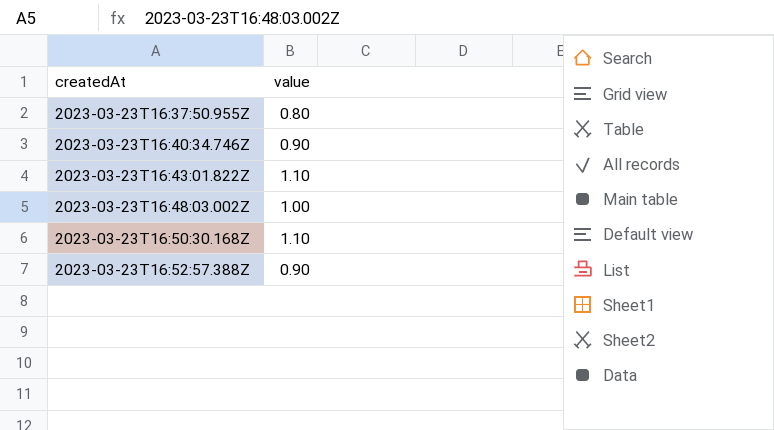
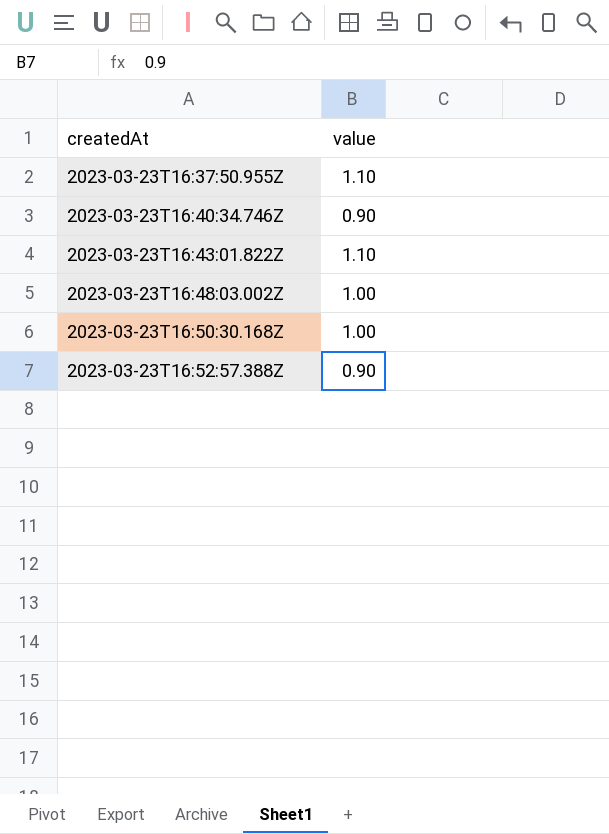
2023-03-23T16:37:50.955Z | value: 0.80 -> 1.10
2023-03-23T16:50:30.168Z | value: 1.10 -> 1.00

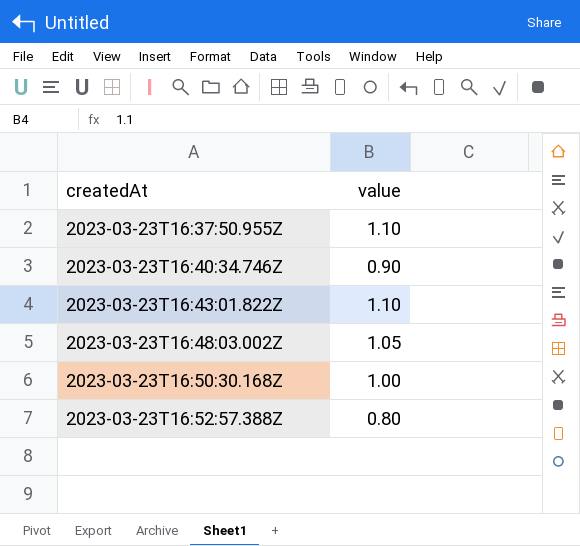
2023-03-23T16:48:03.002Z | value: 1.00 -> 1.05
2023-03-23T16:52:57.388Z | value: 0.90 -> 0.80

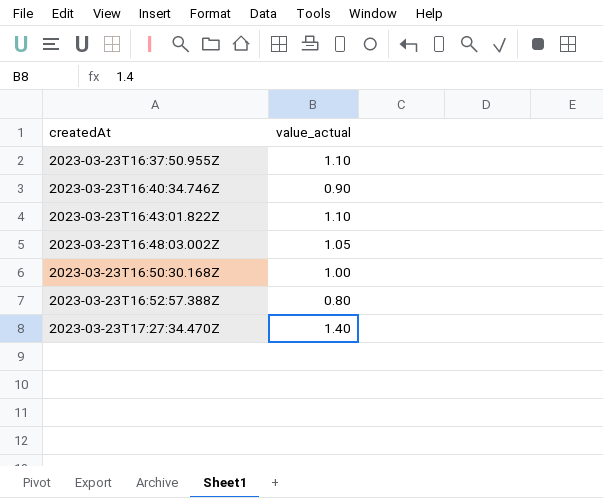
column name: value -> value_actual
row 2023-03-23T17:27:34.470Z: none -> 1.40

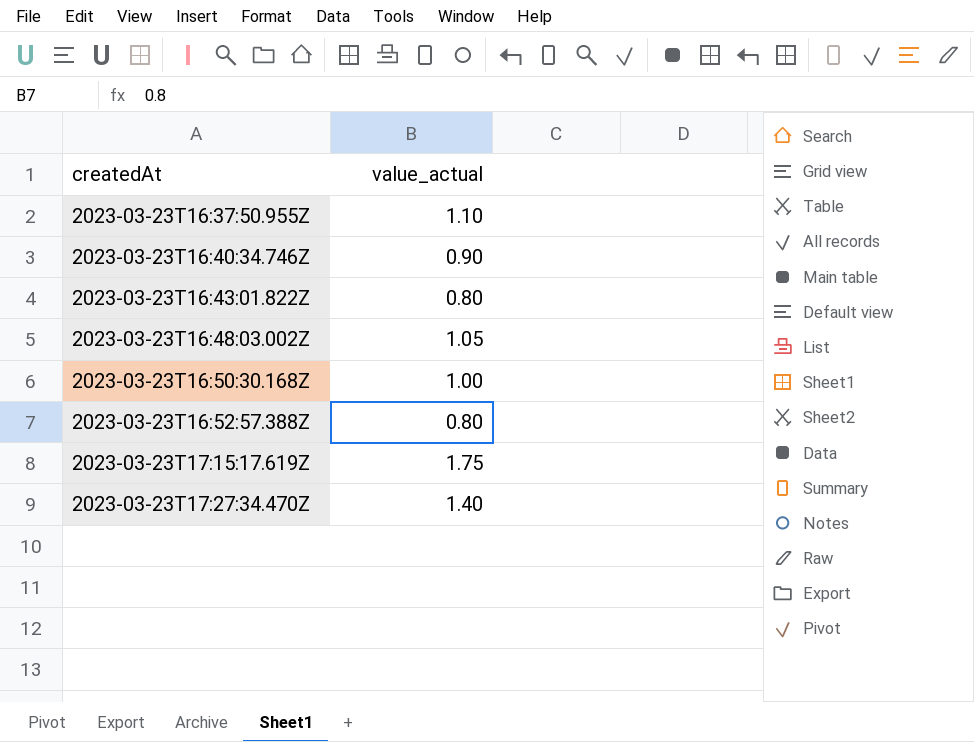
2023-03-23T16:43:01.822Z | value_actual: 1.10 -> 0.80
row 2023-03-23T17:15:17.619Z: none -> 1.75

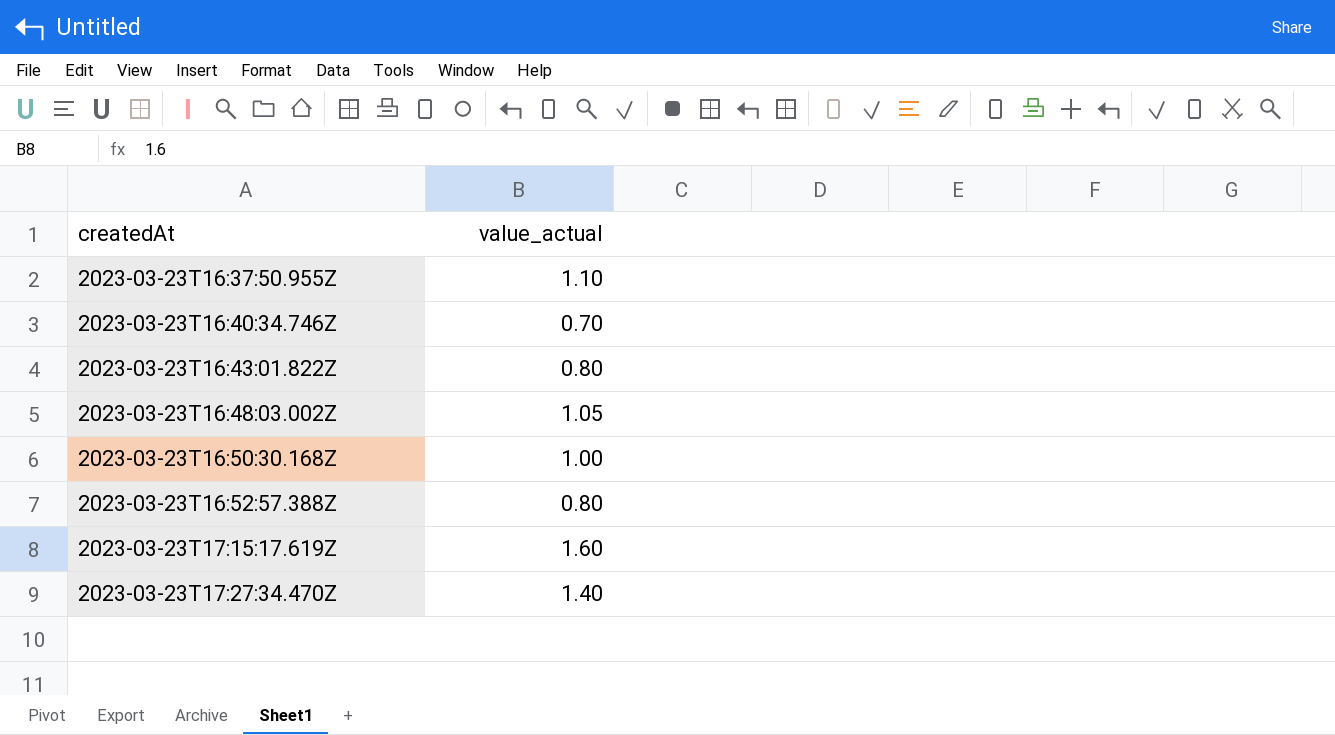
2023-03-23T16:40:34.746Z | value_actual: 0.90 -> 0.70
2023-03-23T17:15:17.619Z | value_actual: 1.75 -> 1.60

